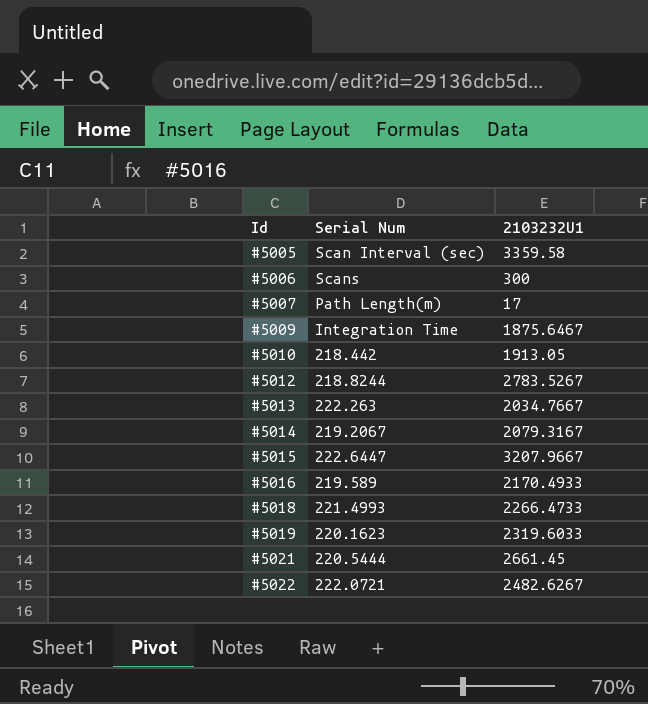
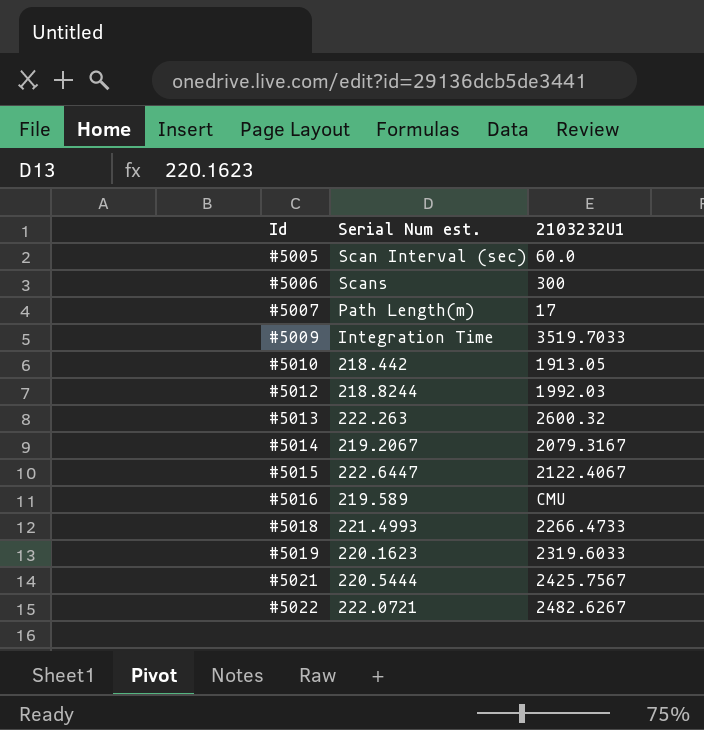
column name: Serial Num -> Serial Num est.
#5005 | 2103232U1: 3359.58 -> 60.0
#5009 | 2103232U1: 1875.6467 -> 3519.7033
#5012 | 2103232U1: 2783.5267 -> 1992.03
#5013 | 2103232U1: 2034.7667 -> 2600.32
#5015 | 2103232U1: 3207.9667 -> 2122.4067
#5016 | 2103232U1: 2170.4933 -> CMU
#5021 | 2103232U1: 2661.45 -> 2425.7567

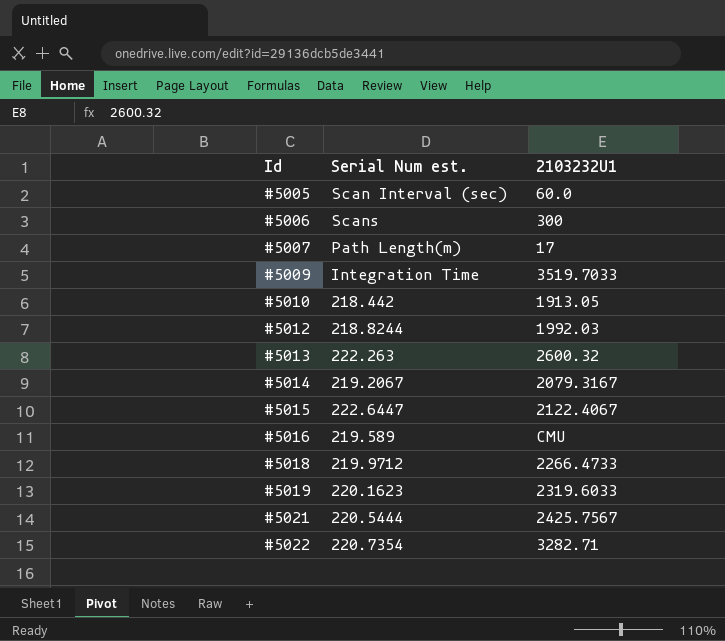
#5018 | Serial Num est.: 221.4993 -> 219.9712
#5022 | Serial Num est.: 222.0721 -> 220.7354
#5022 | 2103232U1: 2482.6267 -> 3282.71

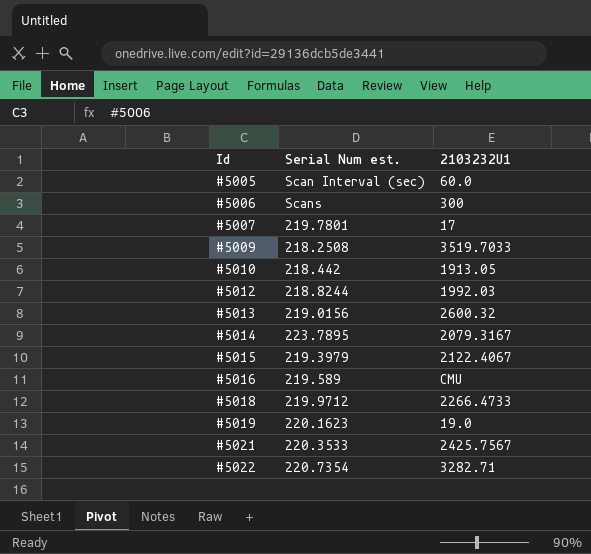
#5007 | Serial Num est.: Path Length(m) -> 219.7801
#5009 | Serial Num est.: Integration Time -> 218.2508
#5013 | Serial Num est.: 222.263 -> 219.0156
#5014 | Serial Num est.: 219.2067 -> 223.7895
#5015 | Serial Num est.: 222.6447 -> 219.3979
#5019 | 2103232U1: 2319.6033 -> 19.0
#5021 | Serial Num est.: 220.5444 -> 220.3533

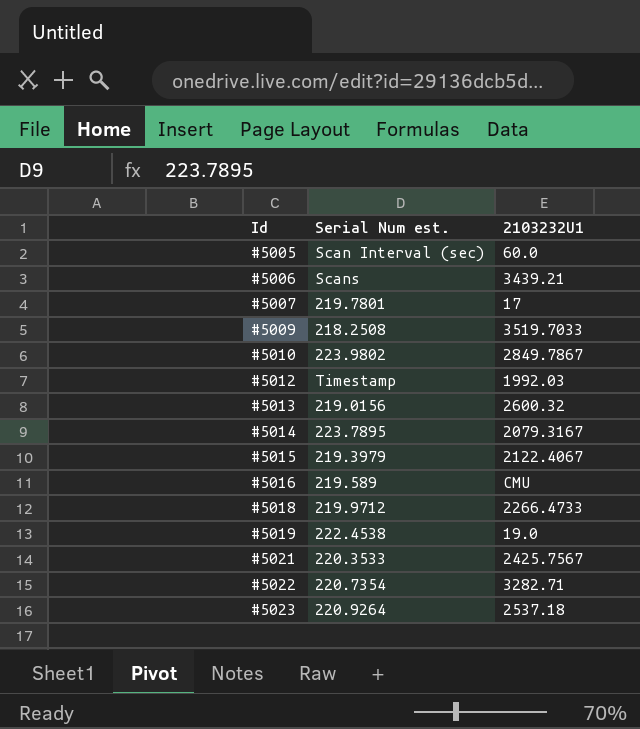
#5006 | 2103232U1: 300 -> 3439.21
#5010 | Serial Num est.: 218.442 -> 223.9802
#5010 | 2103232U1: 1913.05 -> 2849.7867
#5012 | Serial Num est.: 218.8244 -> Timestamp
#5019 | Serial Num est.: 220.1623 -> 222.4538
row #5023: none -> 220.9264 | 2537.18

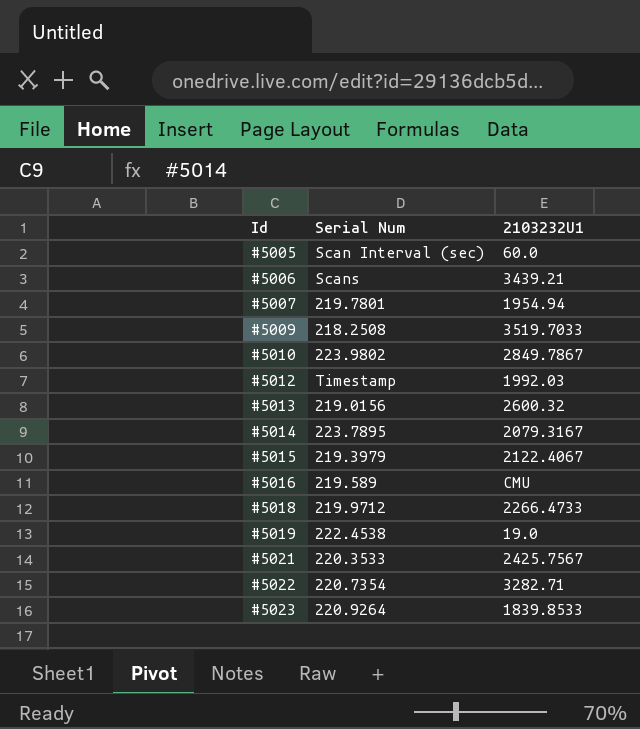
column name: Serial Num est. -> Serial Num
#5007 | 2103232U1: 17 -> 1954.94
#5023 | 2103232U1: 2537.18 -> 1839.8533

